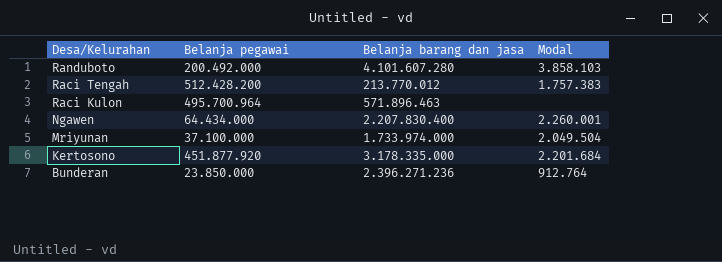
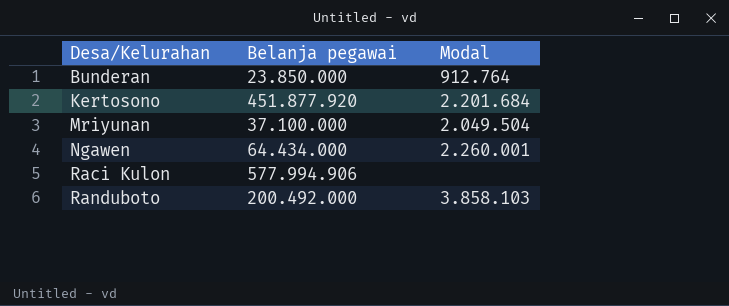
row order: Desa/Kelurahan descending -> Desa/Kelurahan ascending
column Belanja barang dan jasa | position: 3 -> none
row Raci Tengah: 512.428.200 | 213.770.012 | 1.757.383 -> none
Raci Kulon | Belanja pegawai: 495.700.964 -> 577.994.906

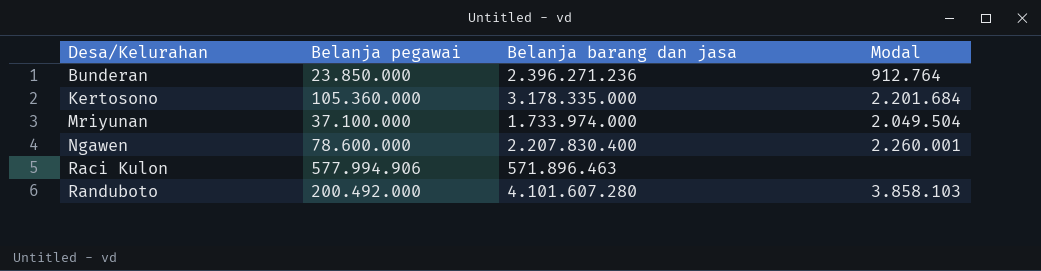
column Belanja barang dan jasa | position: none -> 3
Kertosono | Belanja pegawai: 451.877.920 -> 105.360.000
Ngawen | Belanja pegawai: 64.434.000 -> 78.600.000

